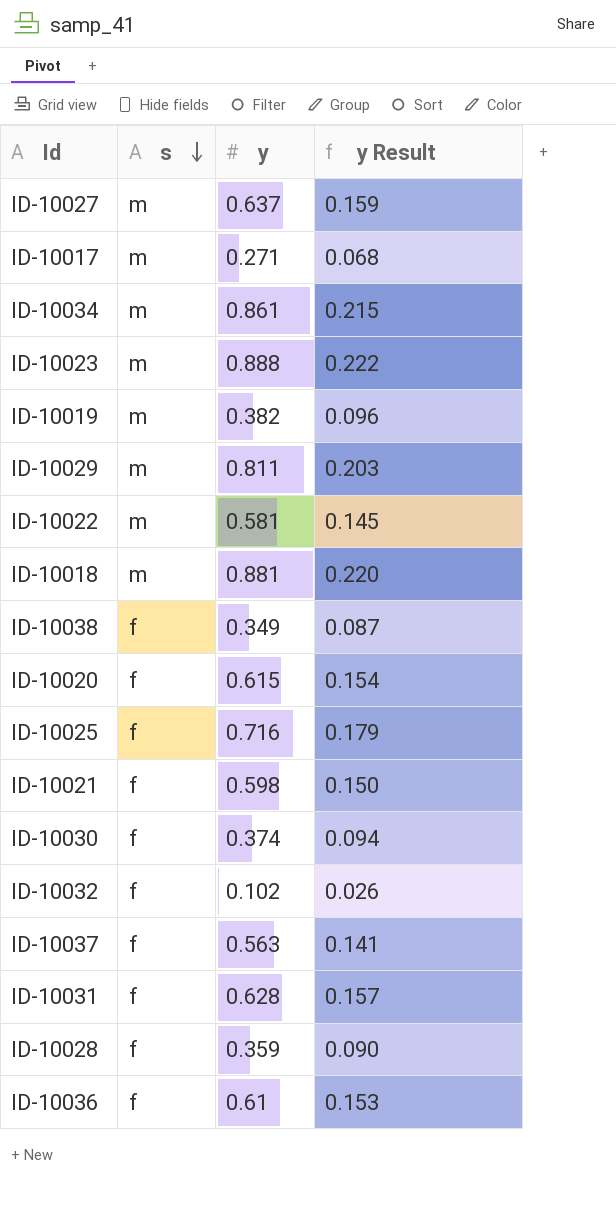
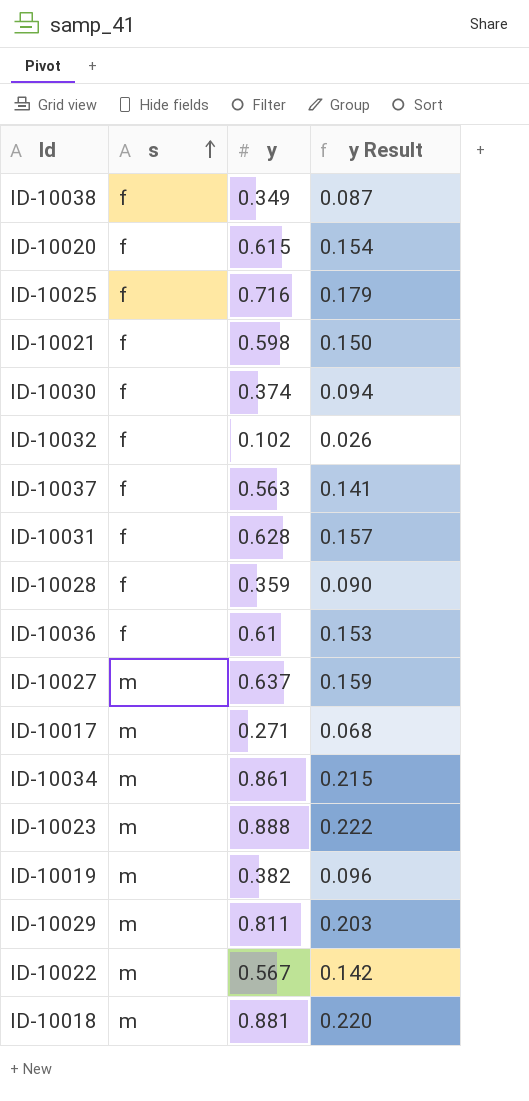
row order: s descending -> s ascending
ID-10022 | y: 0.581 -> 0.567
ID-10022 | y Result: 0.145 -> 0.142

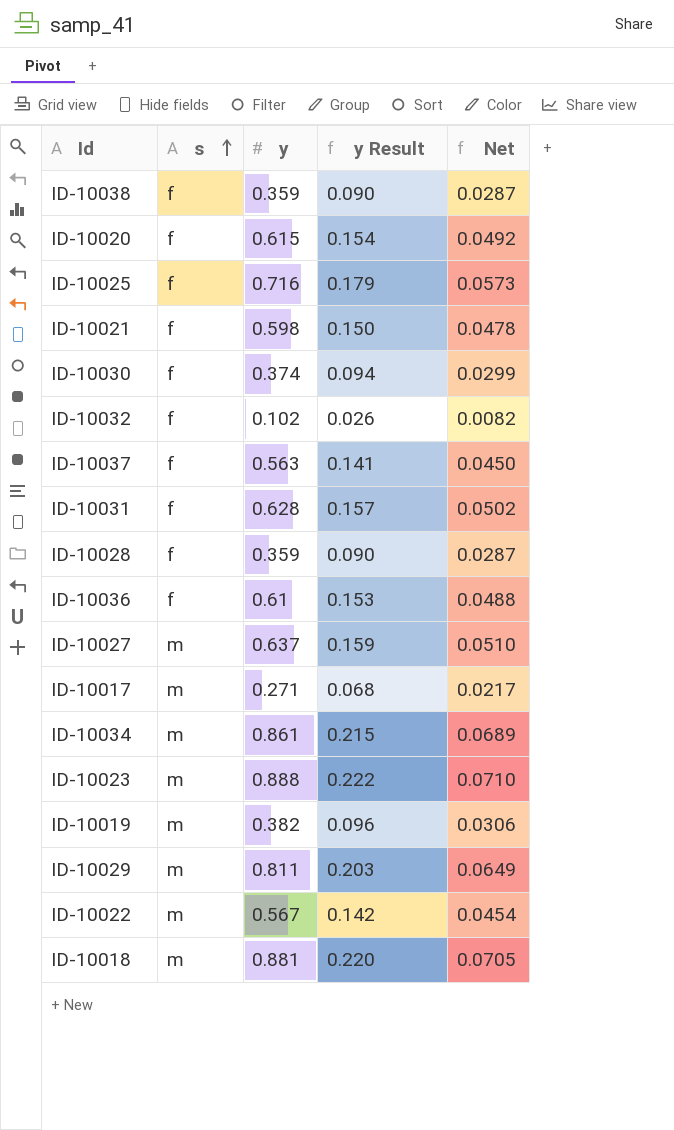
column Net | formula: none -> [y] * 0.08
ID-10038 | y: 0.349 -> 0.359
ID-10038 | y Result: 0.087 -> 0.090

